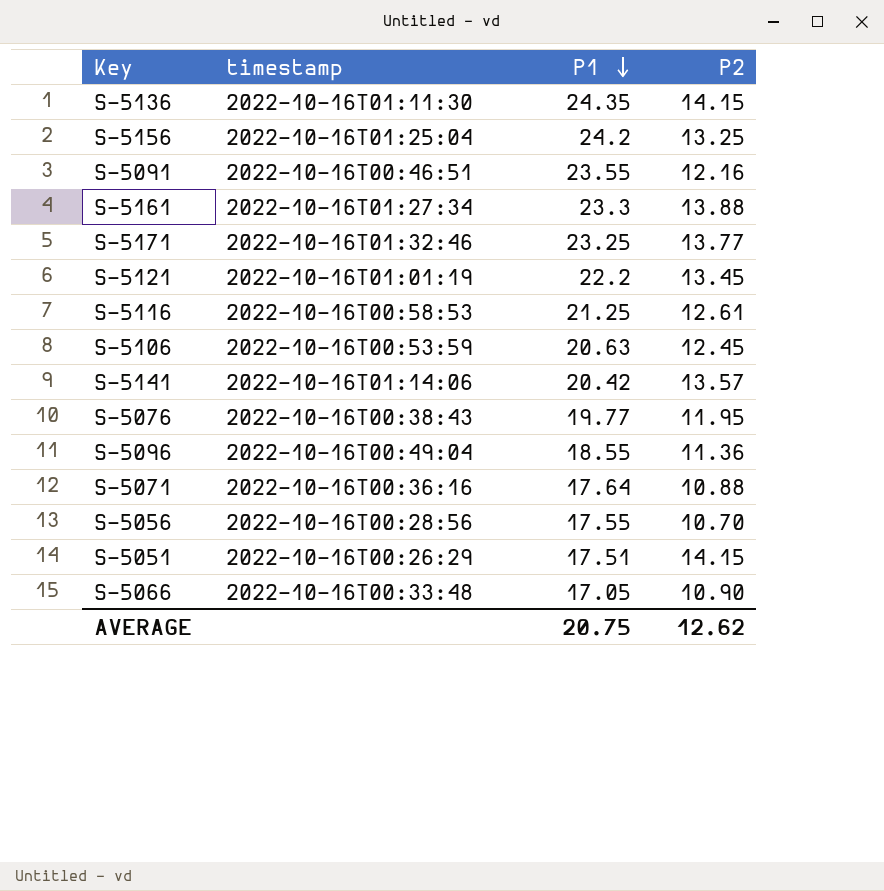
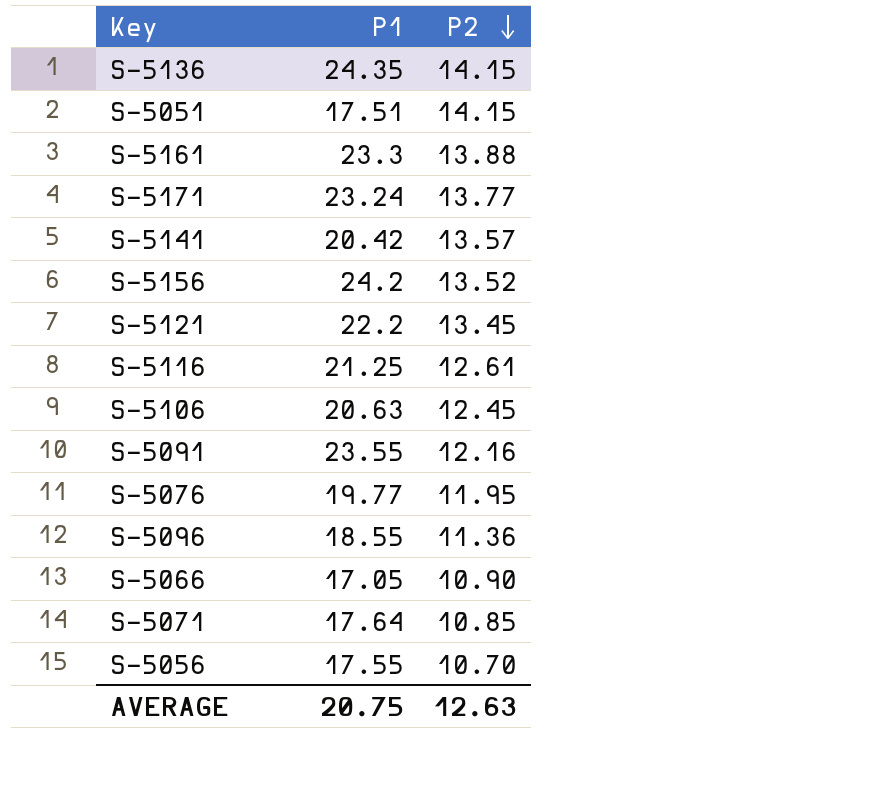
row order: P1 descending -> P2 descending
column timestamp | position: 2 -> none
S-5171 | P1: 23.25 -> 23.24
S-5156 | P2: 13.25 -> 13.52
S-5071 | P2: 10.88 -> 10.85
AVERAGE | P2: 12.62 -> 12.63

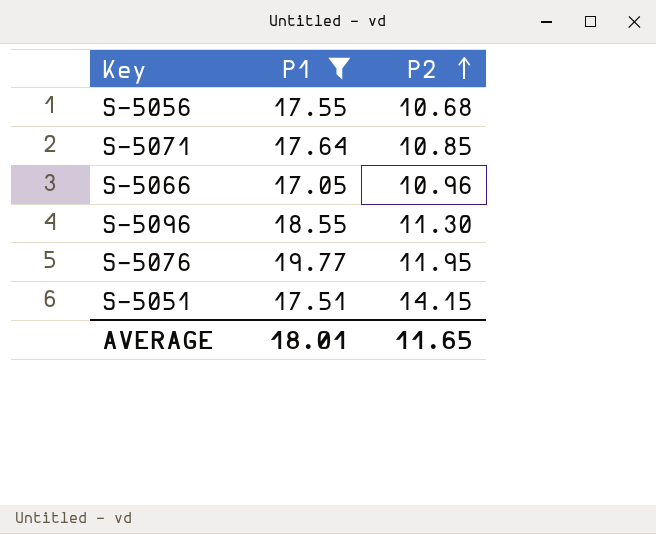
filter: none -> P1 <= 19.77
row order: P2 descending -> P2 ascending
S-5056 | P2: 10.70 -> 10.68
S-5066 | P2: 10.90 -> 10.96
S-5096 | P2: 11.36 -> 11.30
AVERAGE | P1: 20.75 -> 18.01
AVERAGE | P2: 12.63 -> 11.65

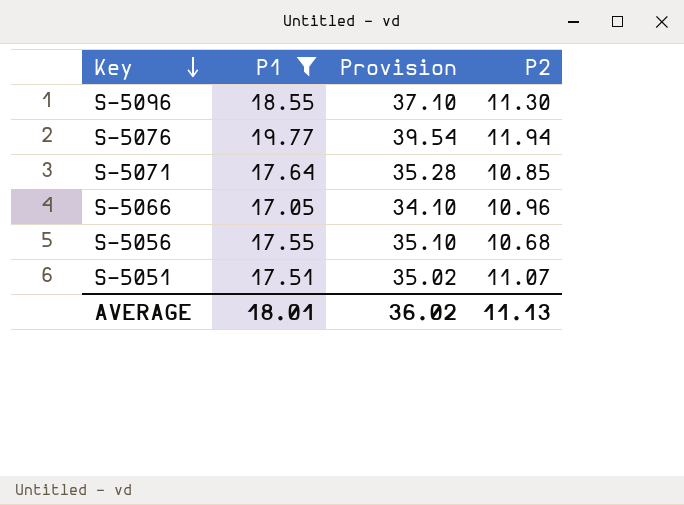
row order: P2 ascending -> Key descending
column Provision | formula: none -> [P1] * 2
S-5076 | P2: 11.95 -> 11.94
S-5051 | P2: 14.15 -> 11.07
AVERAGE | P2: 11.65 -> 11.13

